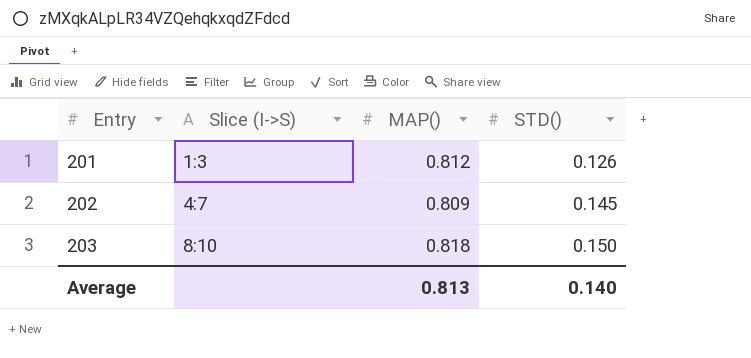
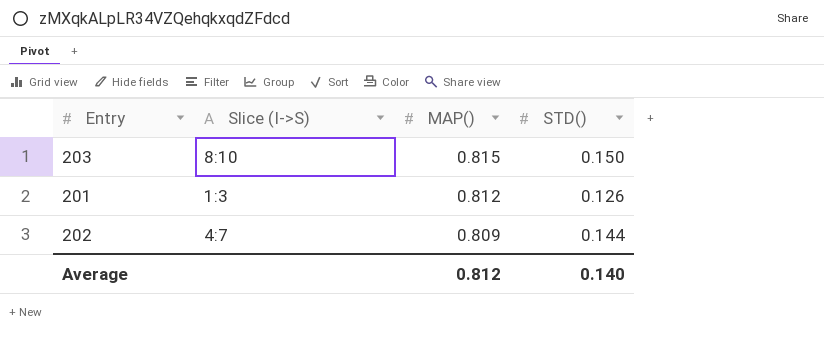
row order: Entry ascending -> MAP() descending
203 | MAP(): 0.818 -> 0.815
202 | STD(): 0.145 -> 0.144
Average | MAP(): 0.813 -> 0.812

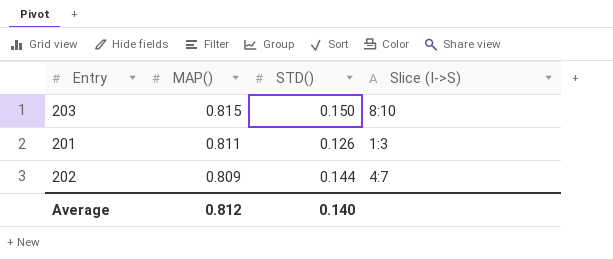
column Slice (I->S) | position: 2 -> 4
201 | MAP(): 0.812 -> 0.811

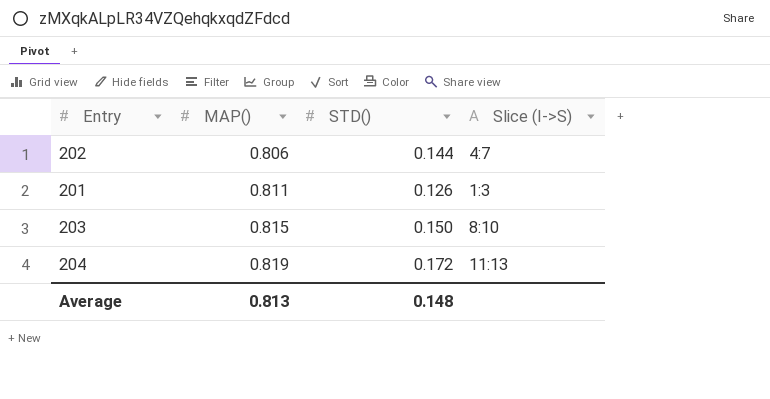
row order: MAP() descending -> MAP() ascending
202 | MAP(): 0.809 -> 0.806
row 204: none -> 0.819 | 0.172 | 11:13
Average | MAP(): 0.812 -> 0.813
Average | STD(): 0.140 -> 0.148

